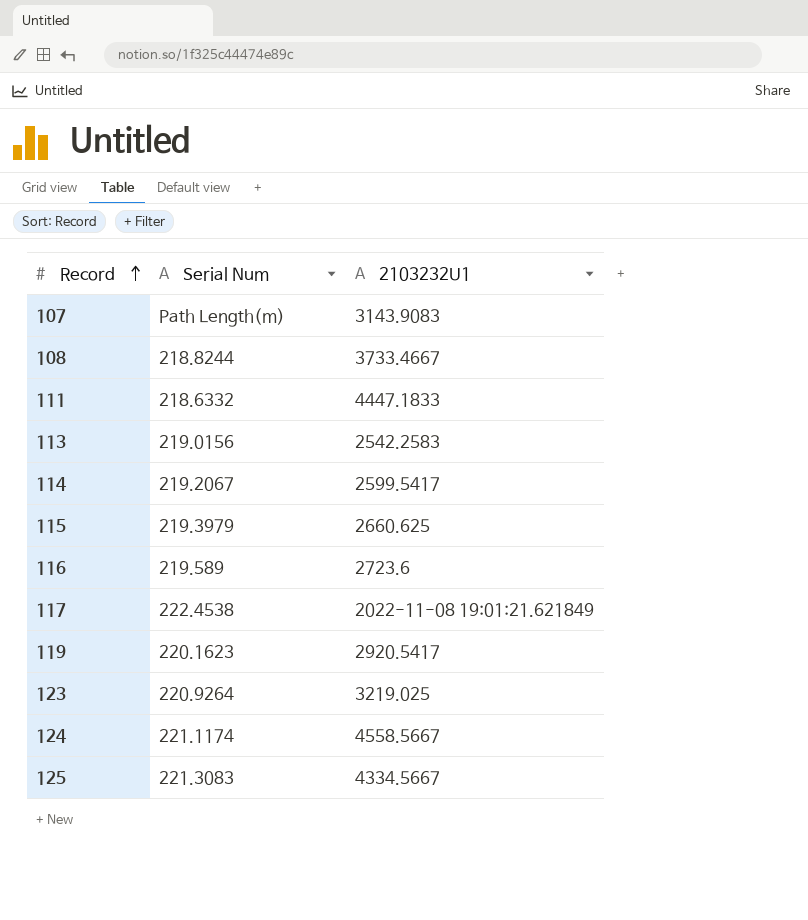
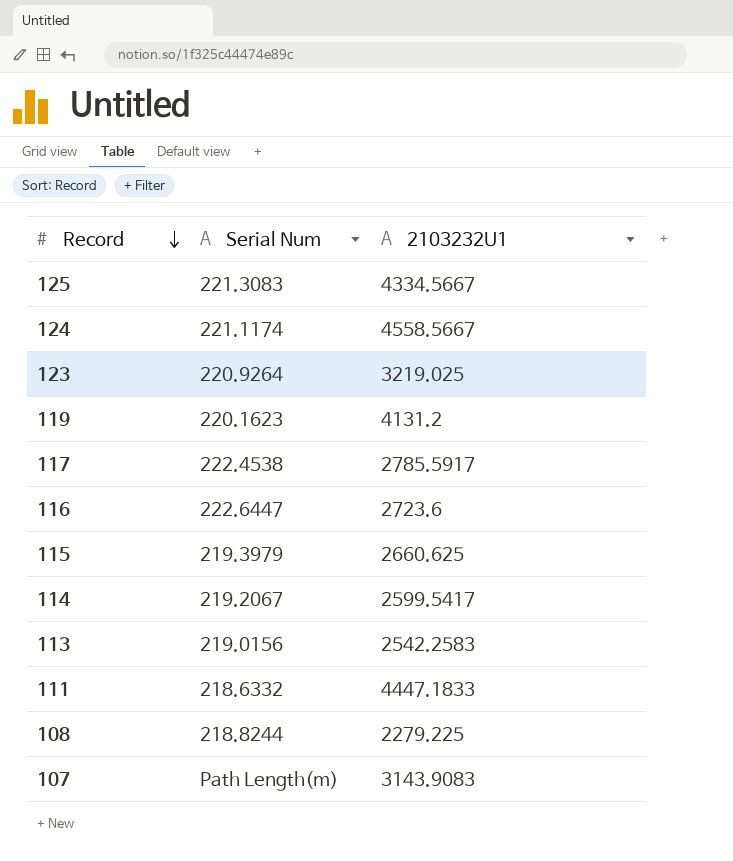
row order: Record ascending -> Record descending
119 | 2103232U1: 2920.5417 -> 4131.2
117 | 2103232U1: 2022-11-08 19:01:21.621849 -> 2785.5917
116 | Serial Num: 219.589 -> 222.6447
108 | 2103232U1: 3733.4667 -> 2279.225

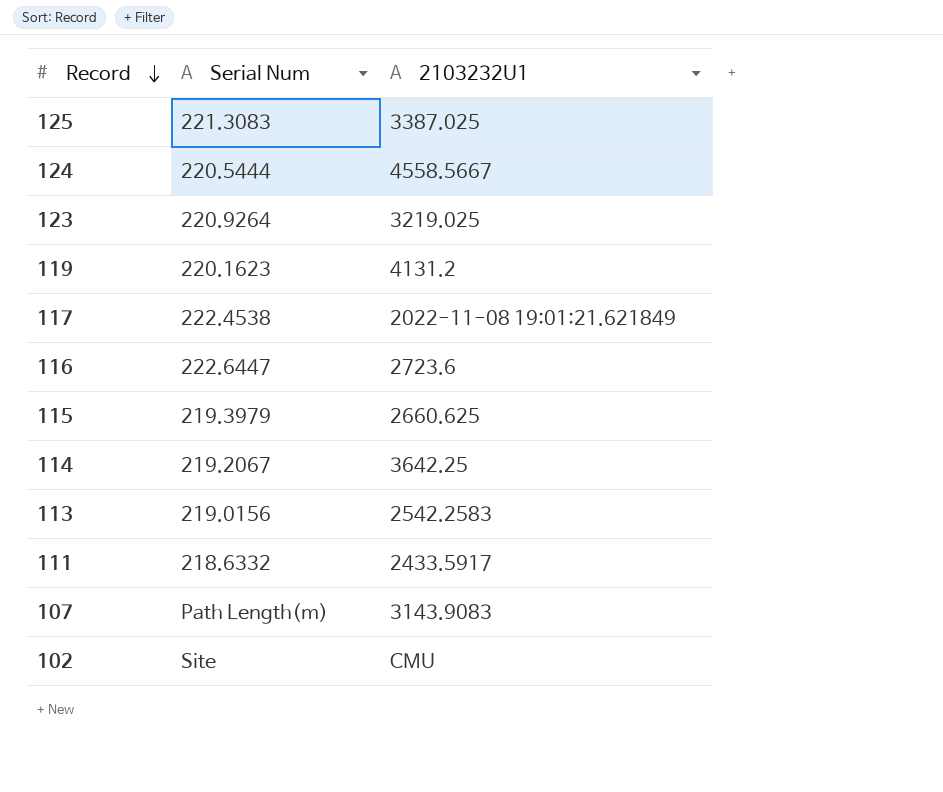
row 108: 218.8244 | 2279.225 -> none
125 | 2103232U1: 4334.5667 -> 3387.025
124 | Serial Num: 221.1174 -> 220.5444
117 | 2103232U1: 2785.5917 -> 2022-11-08 19:01:21.621849
114 | 2103232U1: 2599.5417 -> 3642.25
111 | 2103232U1: 4447.1833 -> 2433.5917
row 102: none -> Site | CMU

